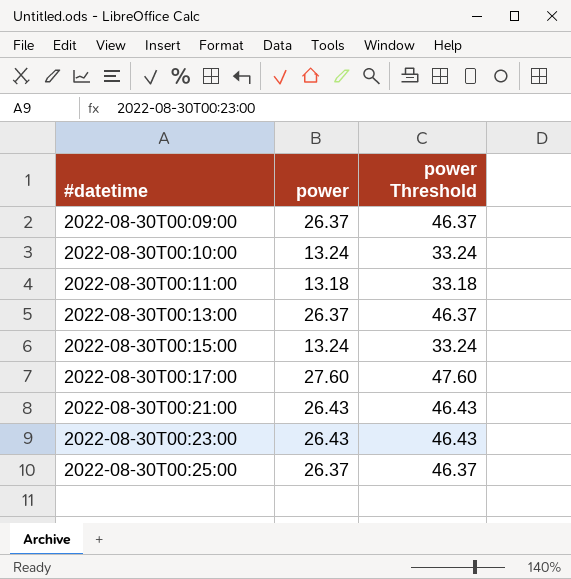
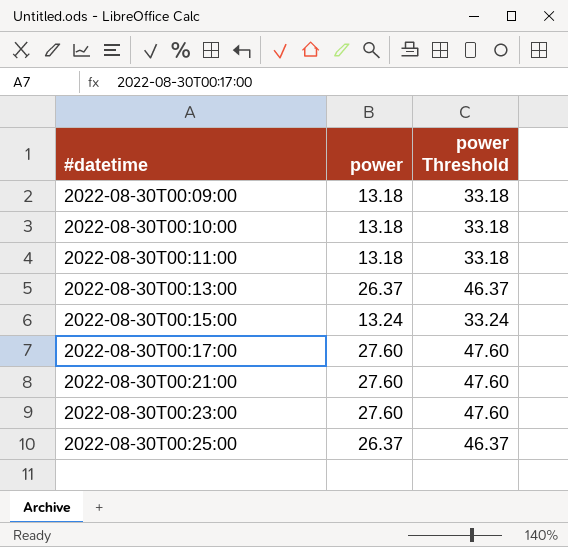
2022-08-30T00:09:00 | power: 26.37 -> 13.18
2022-08-30T00:09:00 | power Threshold: 46.37 -> 33.18
2022-08-30T00:10:00 | power: 13.24 -> 13.18
2022-08-30T00:10:00 | power Threshold: 33.24 -> 33.18
2022-08-30T00:21:00 | power: 26.43 -> 27.60
2022-08-30T00:21:00 | power Threshold: 46.43 -> 47.60
2022-08-30T00:23:00 | power: 26.43 -> 27.60
2022-08-30T00:23:00 | power Threshold: 46.43 -> 47.60

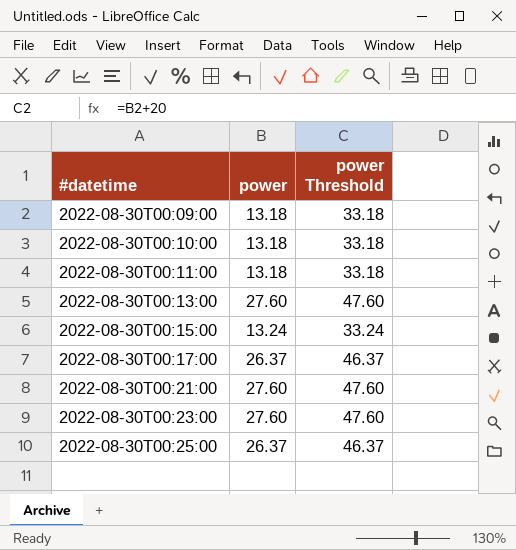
2022-08-30T00:13:00 | power: 26.37 -> 27.60
2022-08-30T00:13:00 | power Threshold: 46.37 -> 47.60
2022-08-30T00:17:00 | power: 27.60 -> 26.37
2022-08-30T00:17:00 | power Threshold: 47.60 -> 46.37

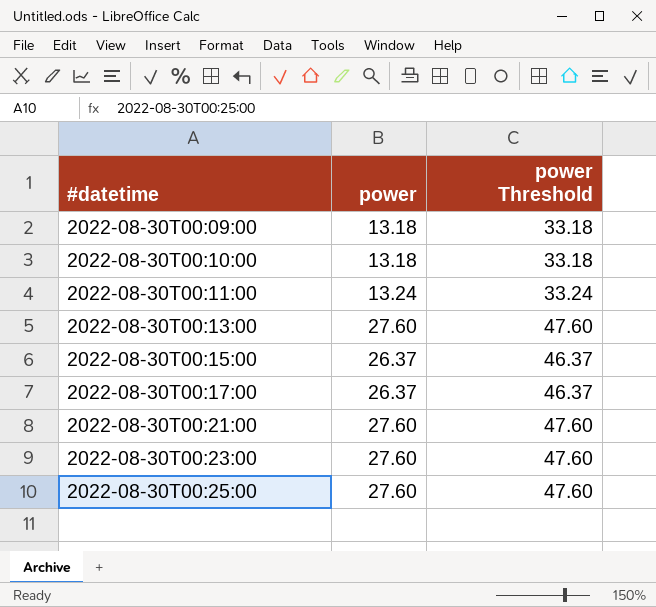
2022-08-30T00:11:00 | power: 13.18 -> 13.24
2022-08-30T00:11:00 | power Threshold: 33.18 -> 33.24
2022-08-30T00:15:00 | power: 13.24 -> 26.37
2022-08-30T00:15:00 | power Threshold: 33.24 -> 46.37
2022-08-30T00:25:00 | power: 26.37 -> 27.60
2022-08-30T00:25:00 | power Threshold: 46.37 -> 47.60

